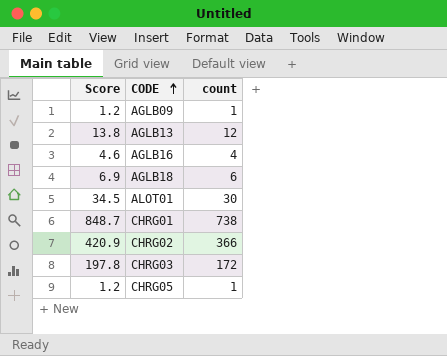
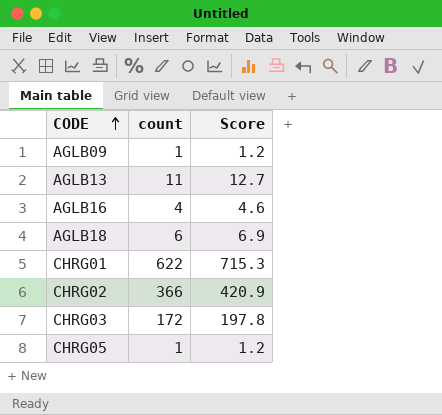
column Score | position: 1 -> 3
row ALOT01: 34.5 | 30 -> none
AGLB13 | count: 12 -> 11
AGLB13 | Score: 13.8 -> 12.7
CHRG01 | count: 738 -> 622
CHRG01 | Score: 848.7 -> 715.3

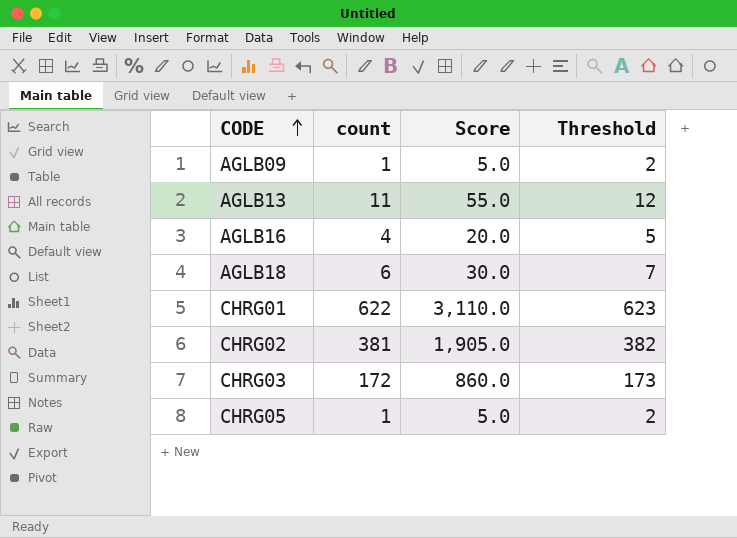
column Score | formula: [count] * 1.15 -> [count] * 5
column Threshold | formula: none -> [count] + 1
CHRG02 | count: 366 -> 381

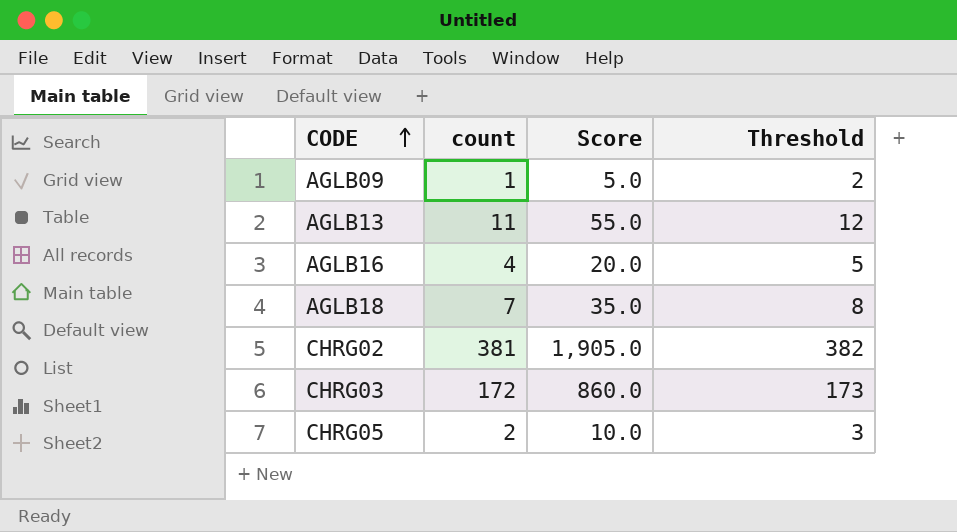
row CHRG01: 622 | 3,110.0 | 623 -> none
AGLB18 | count: 6 -> 7
AGLB18 | Score: 30.0 -> 35.0
AGLB18 | Threshold: 7 -> 8
CHRG05 | count: 1 -> 2
CHRG05 | Score: 5.0 -> 10.0
CHRG05 | Threshold: 2 -> 3

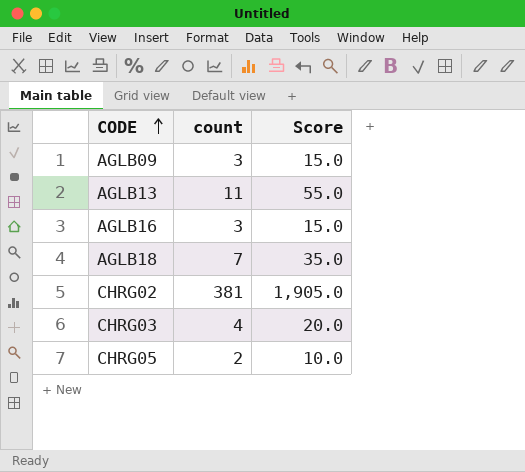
column Threshold | formula: [count] + 1 -> none
AGLB09 | count: 1 -> 3
AGLB09 | Score: 5.0 -> 15.0
AGLB16 | count: 4 -> 3
AGLB16 | Score: 20.0 -> 15.0
CHRG03 | count: 172 -> 4
CHRG03 | Score: 860.0 -> 20.0

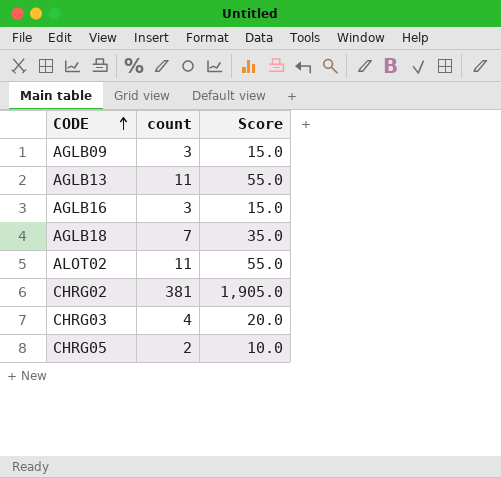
row ALOT02: none -> 11 | 55.0

